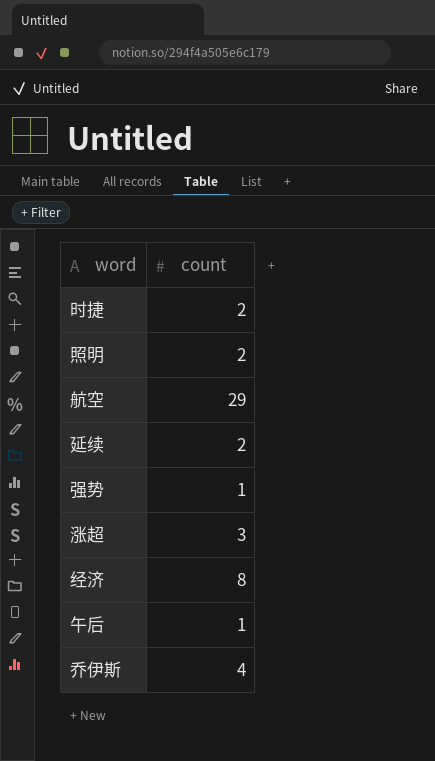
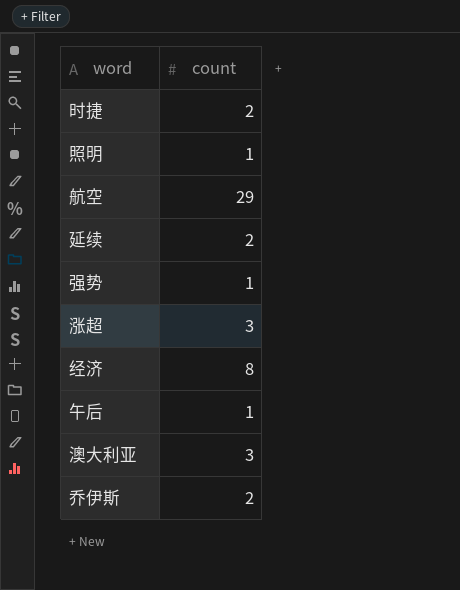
照明 | count: 2 -> 1
row 澳大利亚: none -> 3
乔伊斯 | count: 4 -> 2

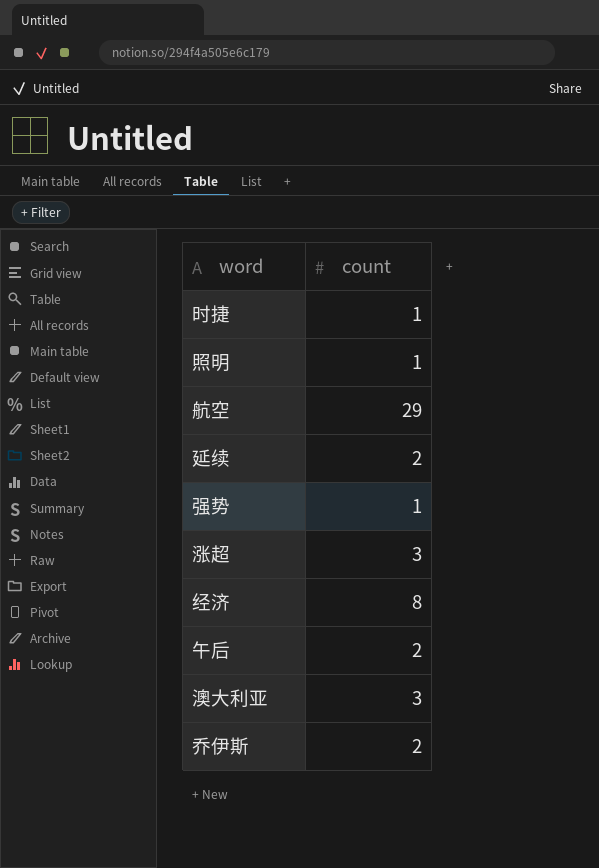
时捷 | count: 2 -> 1
午后 | count: 1 -> 2

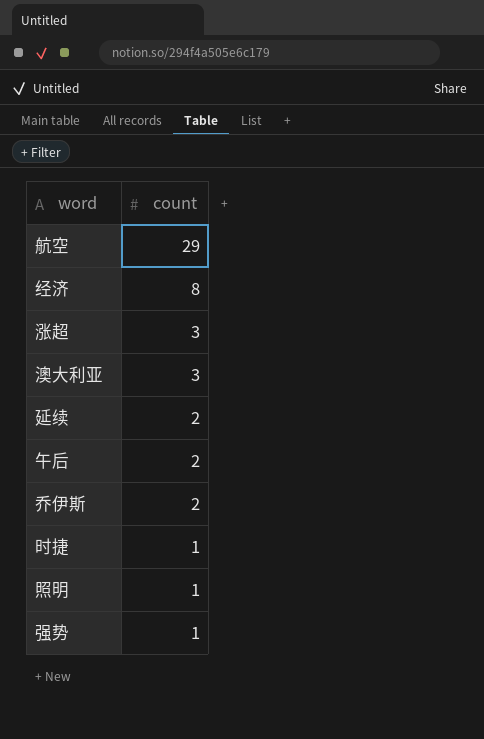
row order: none -> count descending

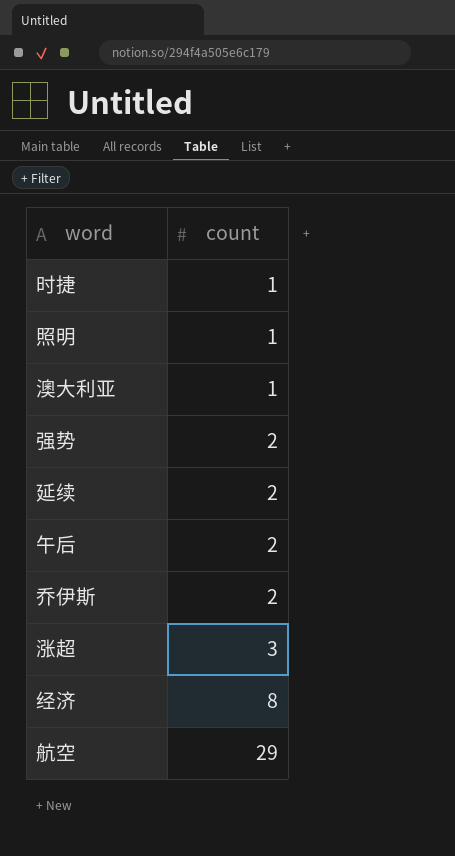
row order: count descending -> count ascending
澳大利亚 | count: 3 -> 1
强势 | count: 1 -> 2

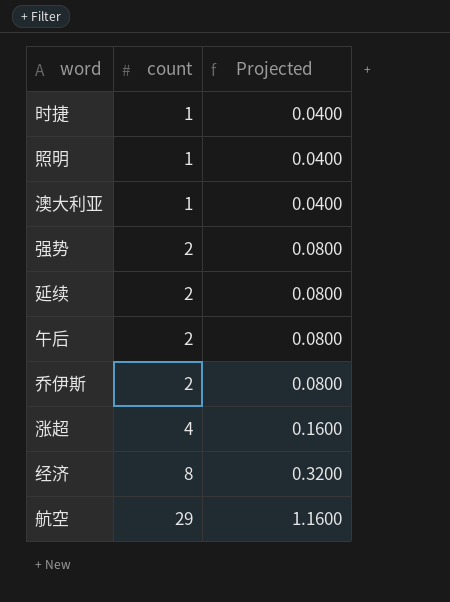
column Projected | formula: none -> [count] * 0.04
涨超 | count: 3 -> 4

